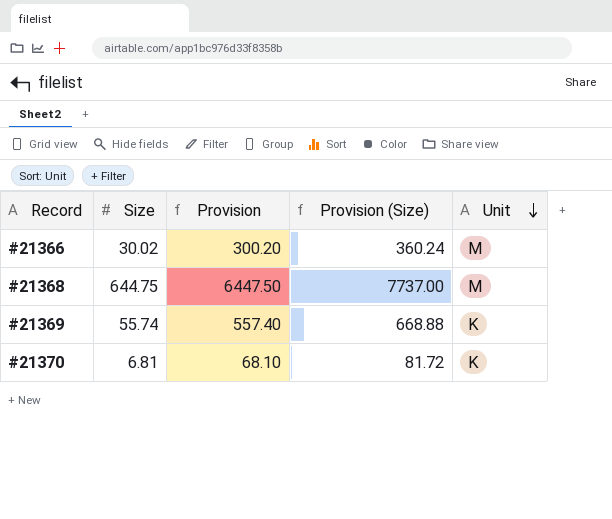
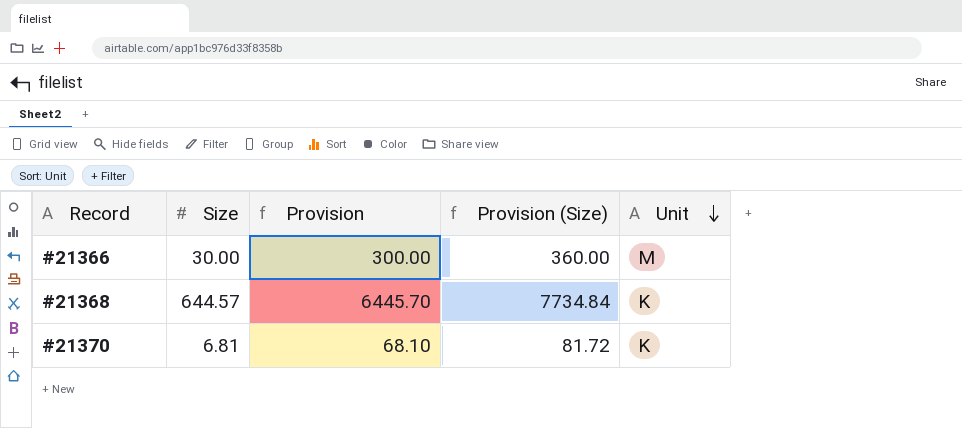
row #21369: 55.74 | 557.40 | 668.88 | K -> none
#21366 | Size: 30.02 -> 30.00
#21366 | Provision: 300.20 -> 300.00
#21366 | Provision (Size): 360.24 -> 360.00
#21368 | Size: 644.75 -> 644.57
#21368 | Provision: 6447.50 -> 6445.70
#21368 | Provision (Size): 7737.00 -> 7734.84
#21368 | Unit: M -> K

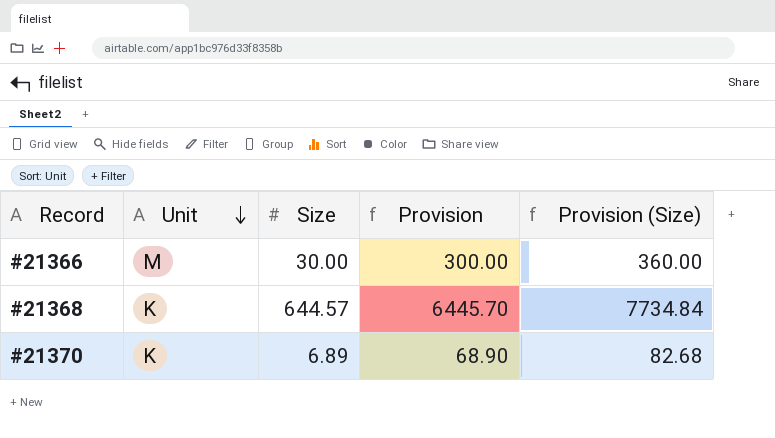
column Unit | position: 5 -> 2
#21370 | Size: 6.81 -> 6.89
#21370 | Provision: 68.10 -> 68.90
#21370 | Provision (Size): 81.72 -> 82.68

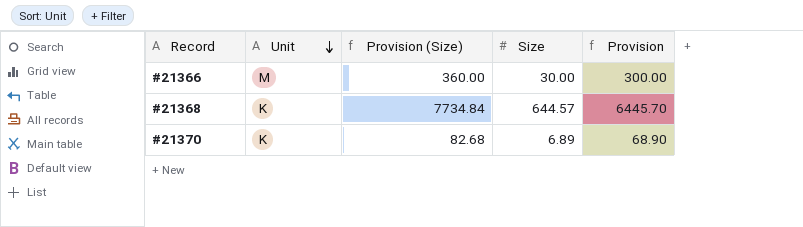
column Provision (Size) | position: 5 -> 3

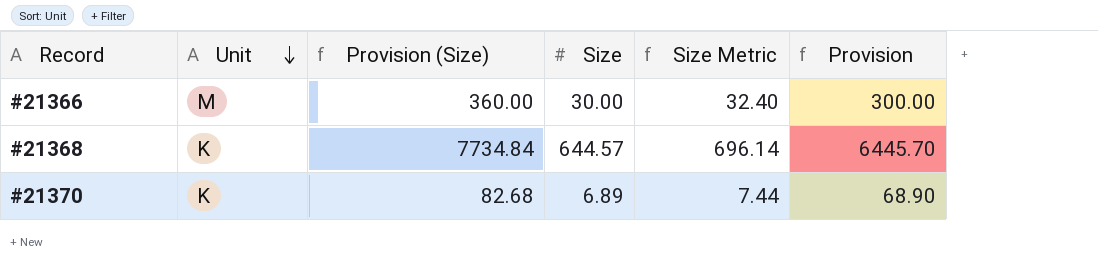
column Size Metric | formula: none -> [Size] * 1.08

